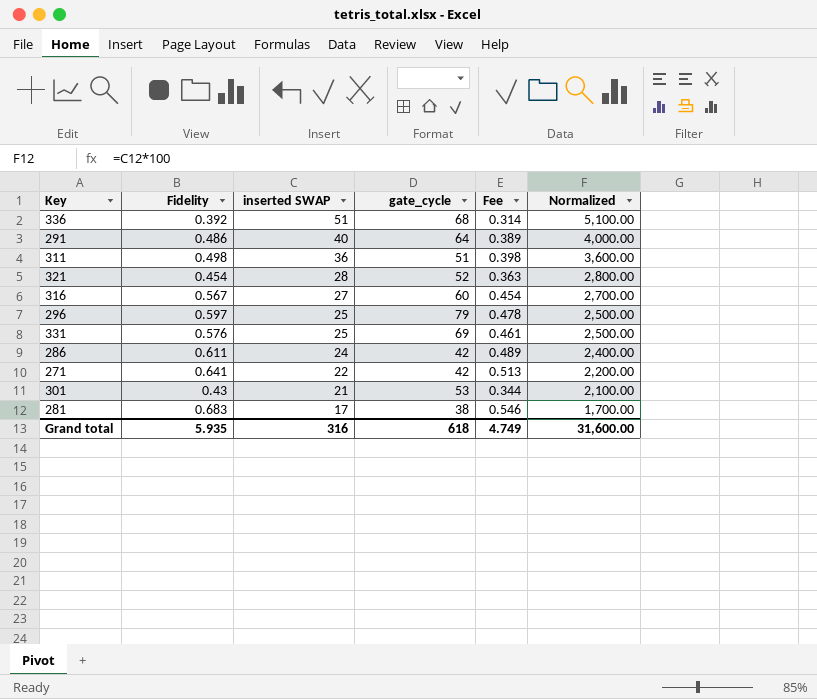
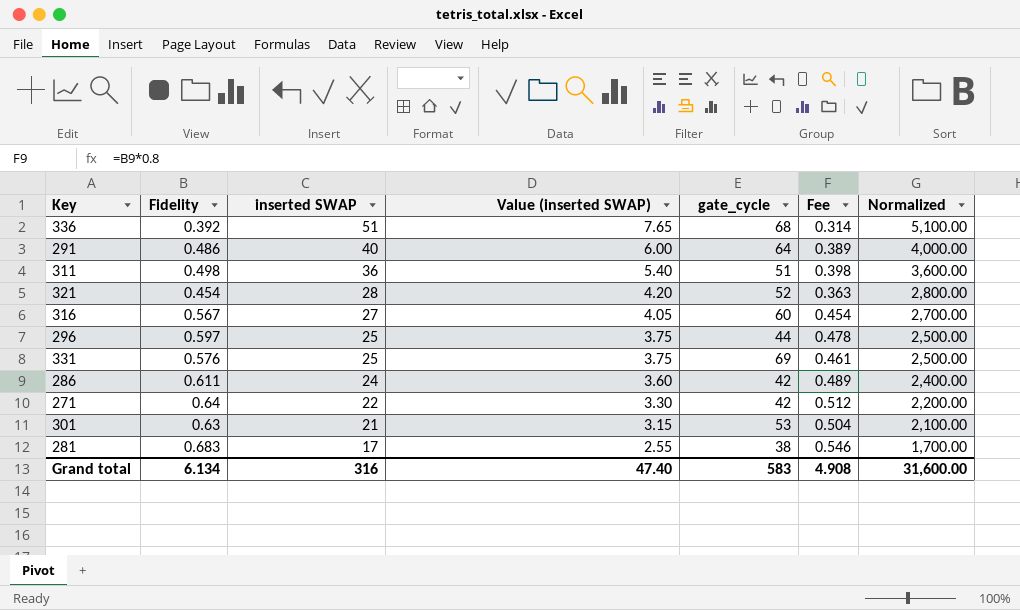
column Value (inserted SWAP) | formula: none -> [inserted SWAP] * 0.15
296 | gate_cycle: 79 -> 44
271 | Fidelity: 0.641 -> 0.64
271 | Fee: 0.513 -> 0.512
301 | Fidelity: 0.43 -> 0.63
301 | Fee: 0.344 -> 0.504
Grand total | Fidelity: 5.935 -> 6.134
Grand total | gate_cycle: 618 -> 583
Grand total | Fee: 4.749 -> 4.908

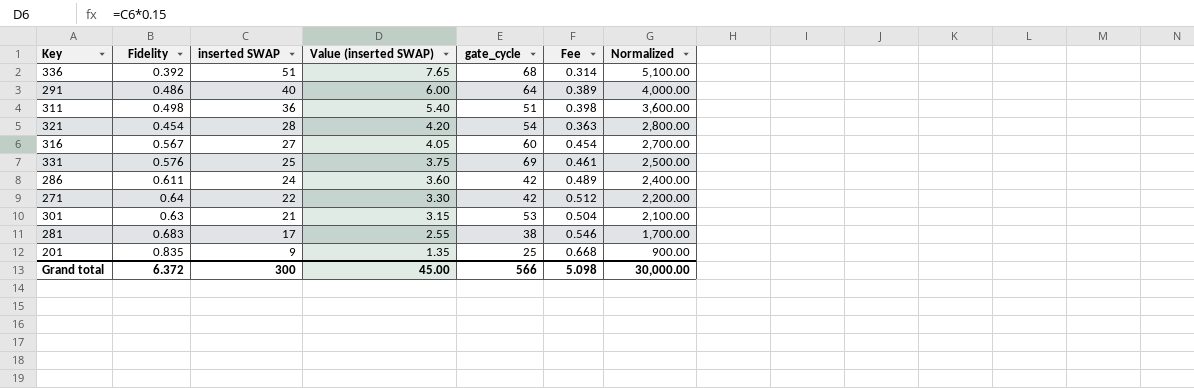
row 296: 0.597 | 25 | 3.75 | 44 | 0.478 | 2,500.00 -> none
321 | gate_cycle: 52 -> 54
row 201: none -> 0.835 | 9 | 1.35 | 25 | 0.668 | 900.00
Grand total | Fidelity: 6.134 -> 6.372
Grand total | inserted SWAP: 316 -> 300
Grand total | Value (inserted SWAP): 47.40 -> 45.00
Grand total | gate_cycle: 583 -> 566
Grand total | Fee: 4.908 -> 5.098
Grand total | Normalized: 31,600.00 -> 30,000.00

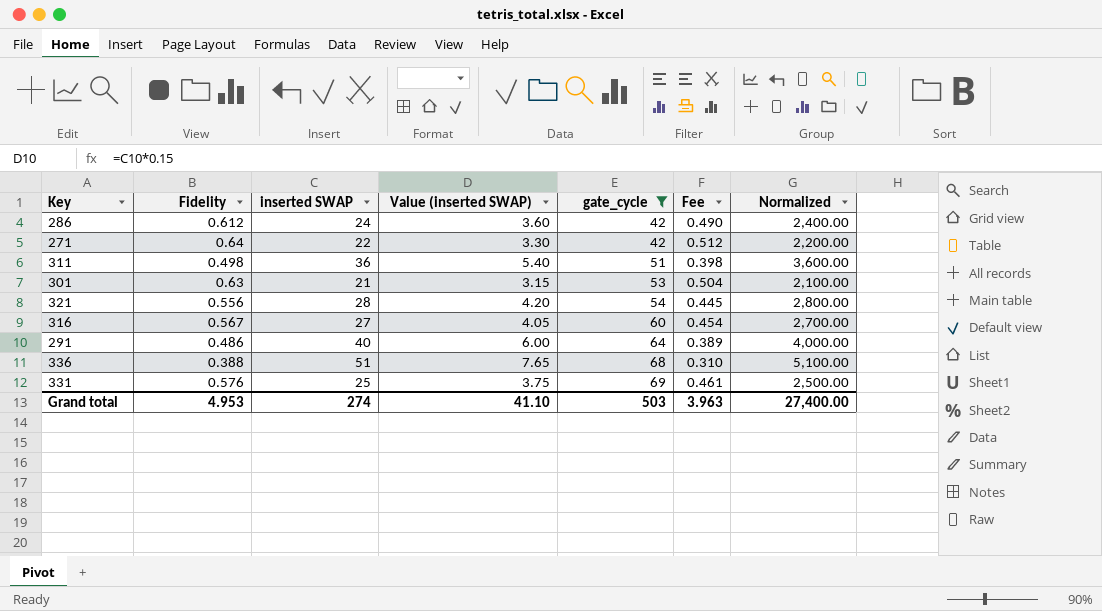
filter: none -> gate_cycle >= 42
row order: inserted SWAP descending -> gate_cycle ascending
286 | Fidelity: 0.611 -> 0.612
286 | Fee: 0.489 -> 0.490
321 | Fidelity: 0.454 -> 0.556
321 | Fee: 0.363 -> 0.445
336 | Fidelity: 0.392 -> 0.388
336 | Fee: 0.314 -> 0.310
Grand total | Fidelity: 6.372 -> 4.953
Grand total | inserted SWAP: 300 -> 274
Grand total | Value (inserted SWAP): 45.00 -> 41.10
Grand total | gate_cycle: 566 -> 503
Grand total | Fee: 5.098 -> 3.963
Grand total | Normalized: 30,000.00 -> 27,400.00

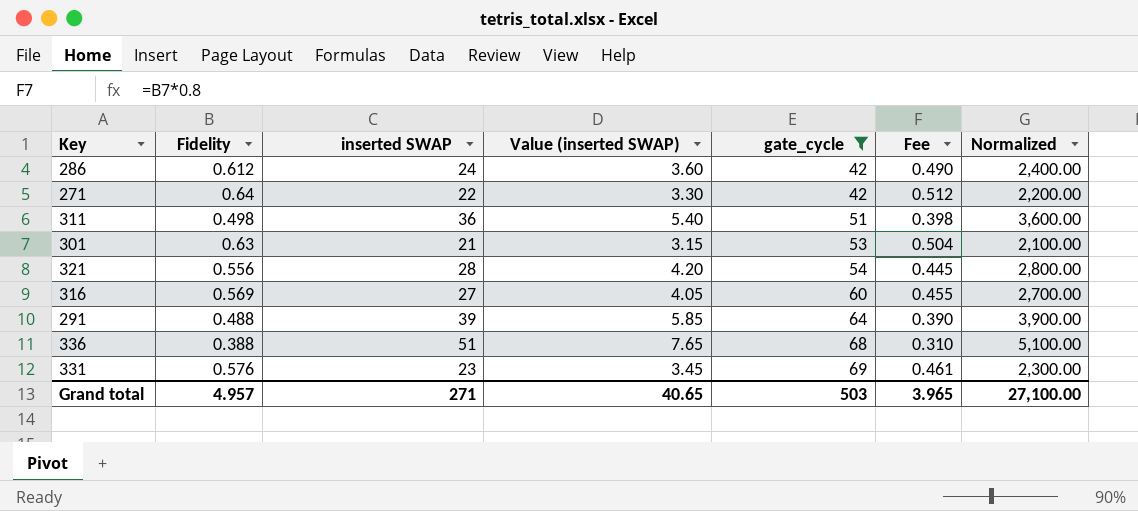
316 | Fidelity: 0.567 -> 0.569
316 | Fee: 0.454 -> 0.455
291 | Fidelity: 0.486 -> 0.488
291 | inserted SWAP: 40 -> 39
291 | Value (inserted SWAP): 6.00 -> 5.85
291 | Fee: 0.389 -> 0.390
291 | Normalized: 4,000.00 -> 3,900.00
331 | inserted SWAP: 25 -> 23
331 | Value (inserted SWAP): 3.75 -> 3.45
331 | Normalized: 2,500.00 -> 2,300.00
Grand total | Fidelity: 4.953 -> 4.957
Grand total | inserted SWAP: 274 -> 271
Grand total | Value (inserted SWAP): 41.10 -> 40.65
Grand total | Fee: 3.963 -> 3.965
Grand total | Normalized: 27,400.00 -> 27,100.00

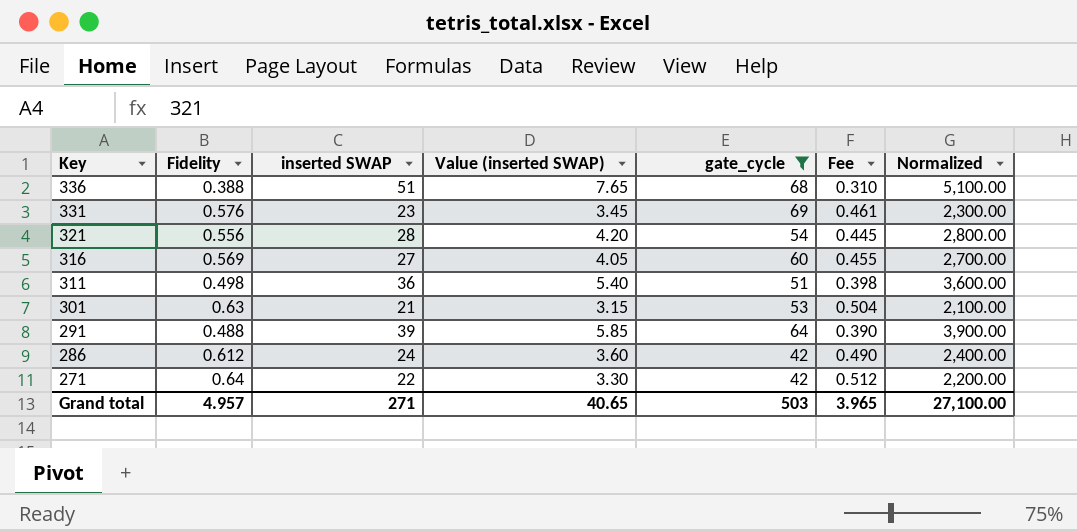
row order: gate_cycle ascending -> Key descending

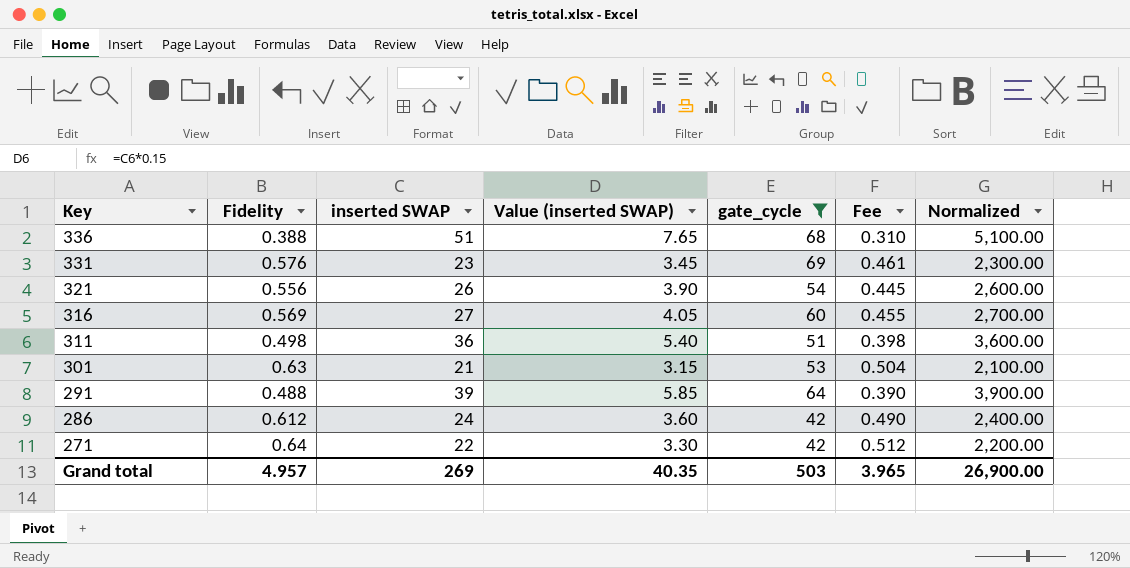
321 | inserted SWAP: 28 -> 26
321 | Value (inserted SWAP): 4.20 -> 3.90
321 | Normalized: 2,800.00 -> 2,600.00
Grand total | inserted SWAP: 271 -> 269
Grand total | Value (inserted SWAP): 40.65 -> 40.35
Grand total | Normalized: 27,100.00 -> 26,900.00

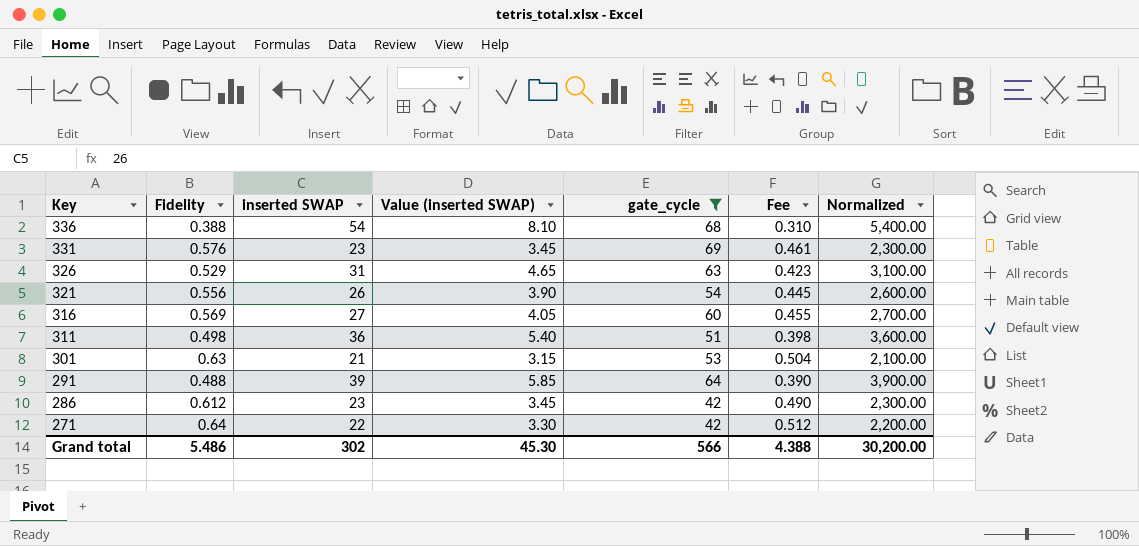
336 | inserted SWAP: 51 -> 54
336 | Value (inserted SWAP): 7.65 -> 8.10
336 | Normalized: 5,100.00 -> 5,400.00
row 326: none -> 0.529 | 31 | 4.65 | 63 | 0.423 | 3,100.00
286 | inserted SWAP: 24 -> 23
286 | Value (inserted SWAP): 3.60 -> 3.45
286 | Normalized: 2,400.00 -> 2,300.00
Grand total | Fidelity: 4.957 -> 5.486
Grand total | inserted SWAP: 269 -> 302
Grand total | Value (inserted SWAP): 40.35 -> 45.30
Grand total | gate_cycle: 503 -> 566
Grand total | Fee: 3.965 -> 4.388
Grand total | Normalized: 26,900.00 -> 30,200.00

